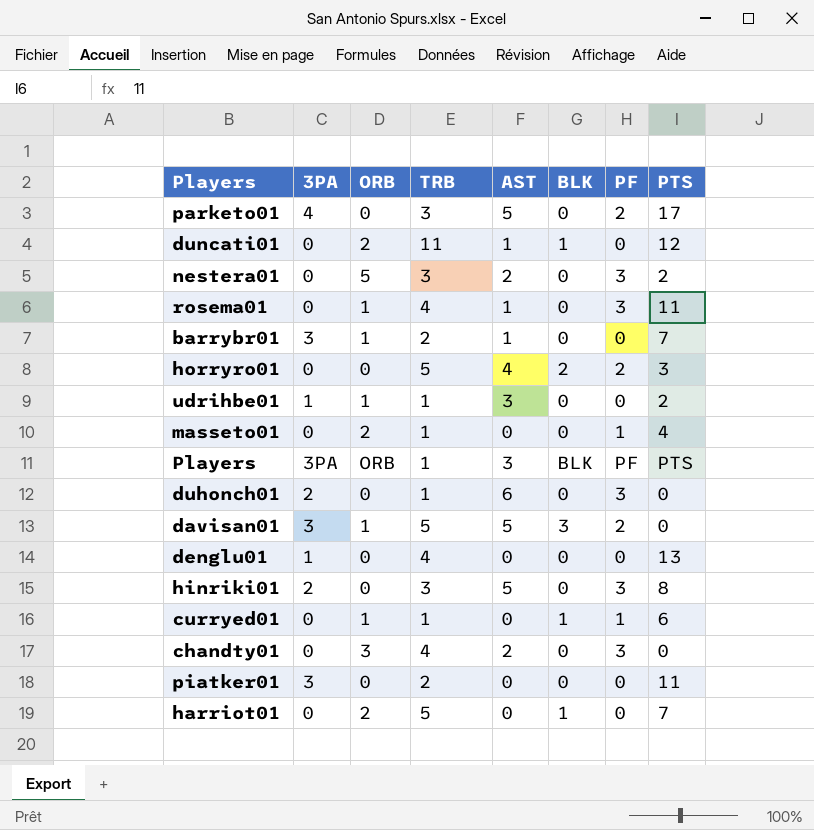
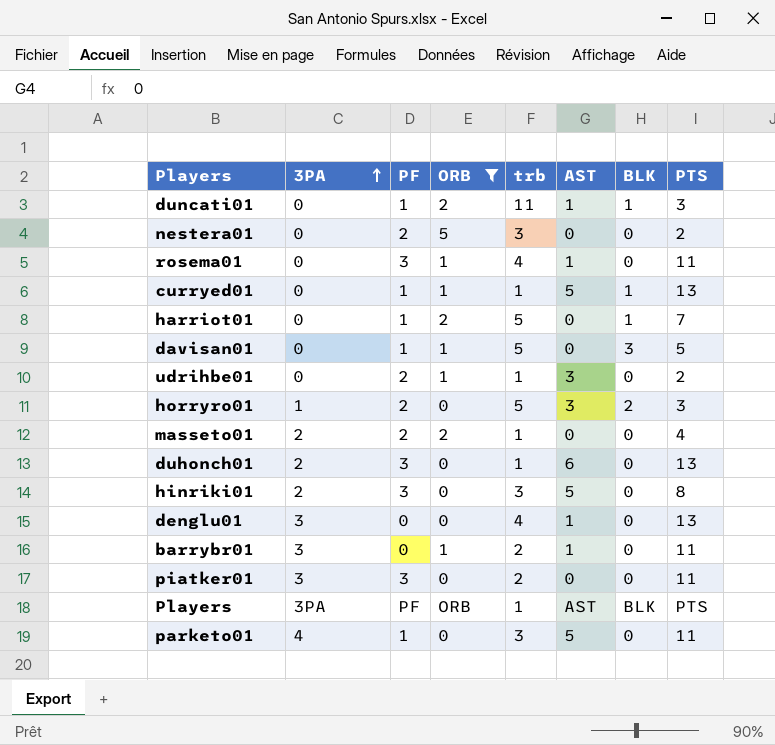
filter: none -> ORB != 3
row order: none -> 3PA ascending
column PF | position: 7 -> 3
column name: TRB -> trb
duncati01 | PF: 0 -> 1
duncati01 | PTS: 12 -> 3
nestera01 | PF: 3 -> 2
nestera01 | AST: 2 -> 0
curryed01 | AST: 0 -> 5
curryed01 | PTS: 6 -> 13
harriot01 | PF: 0 -> 1
davisan01 | 3PA: 3 -> 0
davisan01 | PF: 2 -> 1
davisan01 | AST: 5 -> 0
davisan01 | PTS: 0 -> 5
udrihbe01 | 3PA: 1 -> 0
udrihbe01 | PF: 0 -> 2
horryro01 | 3PA: 0 -> 1
horryro01 | AST: 4 -> 3
masseto01 | 3PA: 0 -> 2
masseto01 | PF: 1 -> 2
duhonch01 | PTS: 0 -> 13
denglu01 | 3PA: 1 -> 3
denglu01 | AST: 0 -> 1
barrybr01 | PTS: 7 -> 11
piatker01 | PF: 0 -> 3
Players | AST: 3 -> AST
parketo01 | PF: 2 -> 1
parketo01 | PTS: 17 -> 11

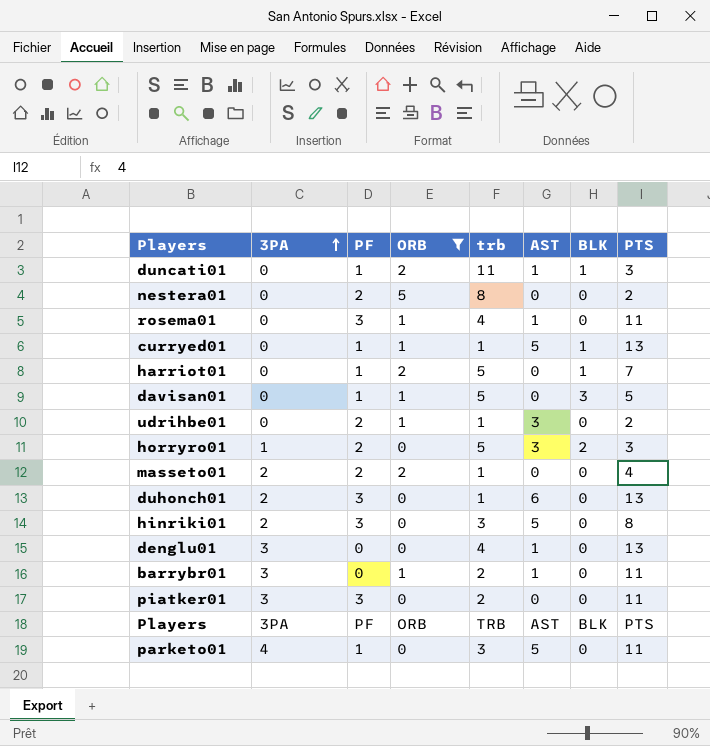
nestera01 | trb: 3 -> 8
Players | trb: 1 -> TRB

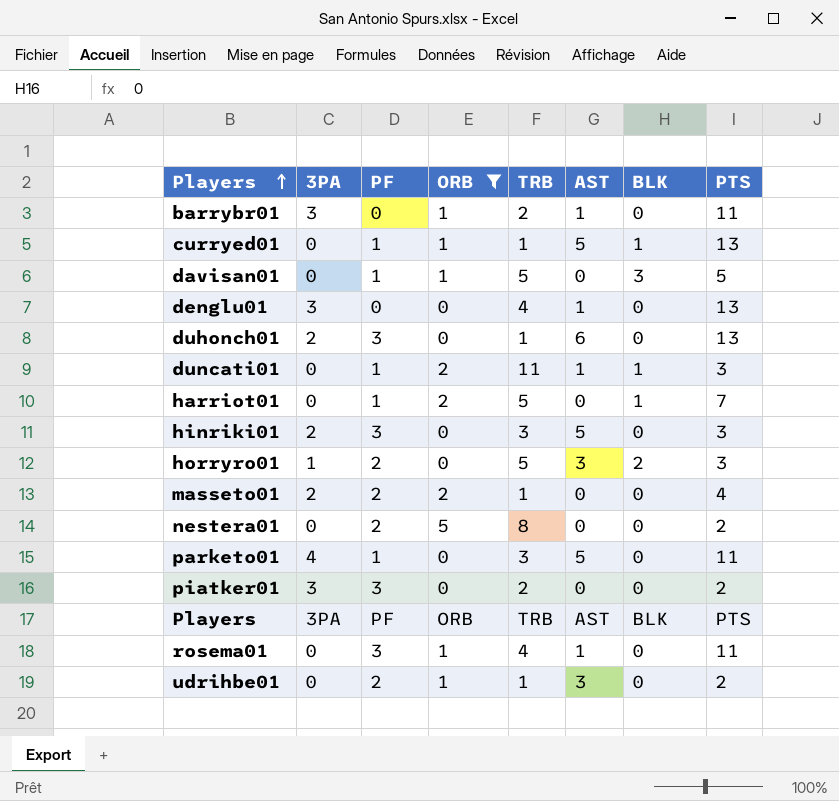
row order: 3PA ascending -> Players ascending
column name: trb -> TRB
hinriki01 | PTS: 8 -> 3
piatker01 | PTS: 11 -> 2

